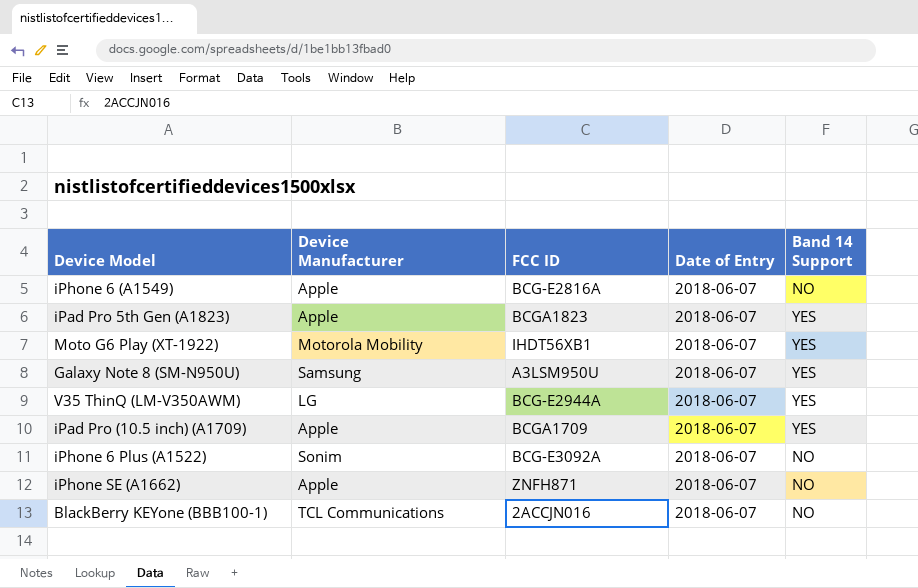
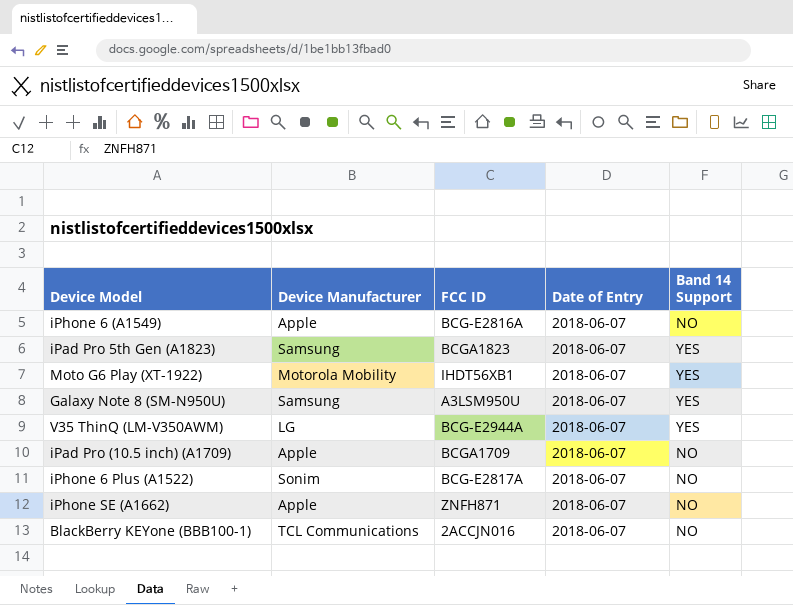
iPad Pro 5th Gen (A1823) | Device Manufacturer: Apple -> Samsung
iPad Pro (10.5 inch) (A1709) | Band 14 Support: YES -> NO
iPhone 6 Plus (A1522) | FCC ID: BCG-E3092A -> BCG-E2817A

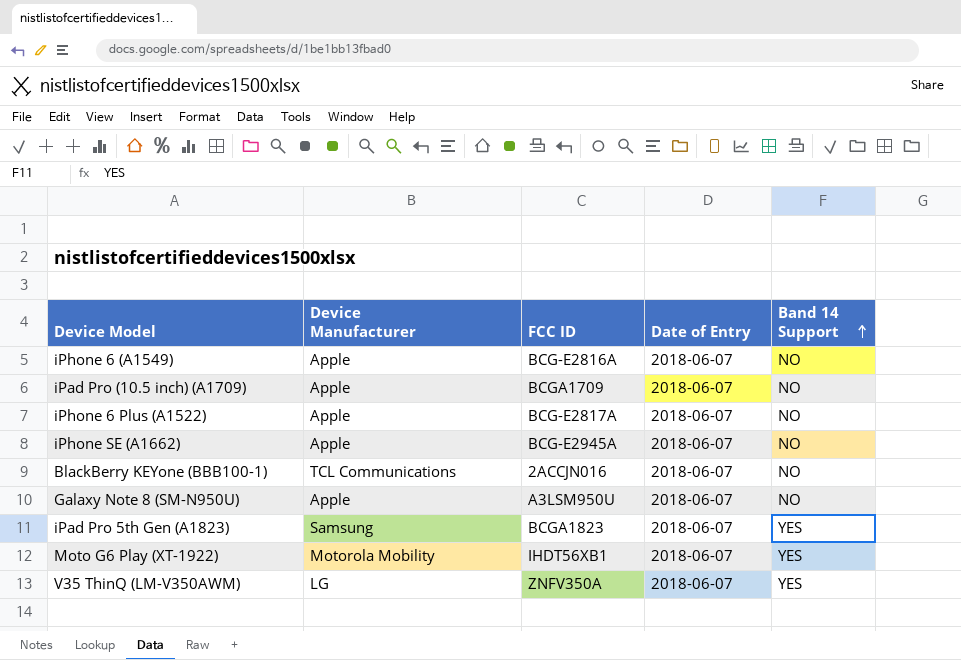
row order: none -> Band 14 Support ascending
iPhone 6 Plus (A1522) | Device Manufacturer: Sonim -> Apple
iPhone SE (A1662) | FCC ID: ZNFH871 -> BCG-E2945A
Galaxy Note 8 (SM-N950U) | Device Manufacturer: Samsung -> Apple
Galaxy Note 8 (SM-N950U) | Band 14 Support: YES -> NO
V35 ThinQ (LM-V350AWM) | FCC ID: BCG-E2944A -> ZNFV350A

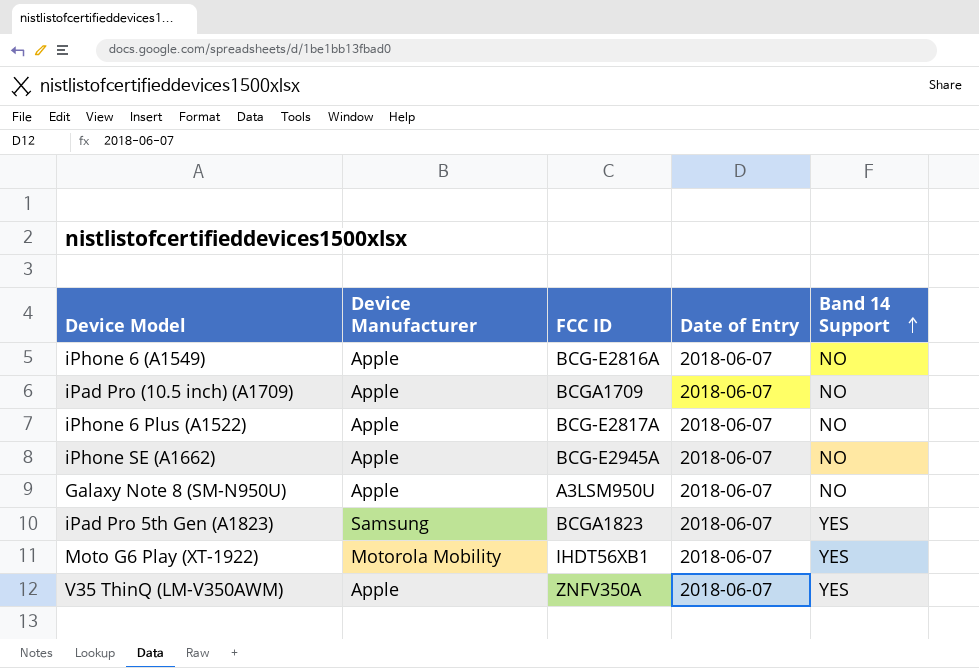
row BlackBerry KEYone (BBB100-1): TCL Communications | 2ACCJN016 | 2018-06-07 | NO -> none
V35 ThinQ (LM-V350AWM) | Device Manufacturer: LG -> Apple

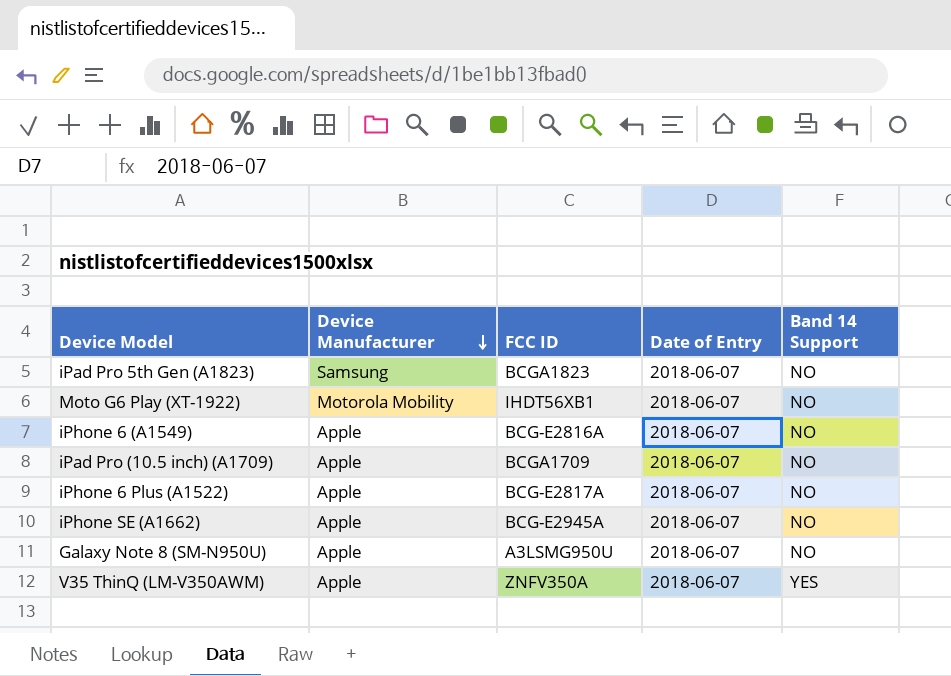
row order: Band 14 Support ascending -> Device Manufacturer descending
iPad Pro 5th Gen (A1823) | Band 14 Support: YES -> NO
Moto G6 Play (XT-1922) | Band 14 Support: YES -> NO
Galaxy Note 8 (SM-N950U) | FCC ID: A3LSM950U -> A3LSMG950U

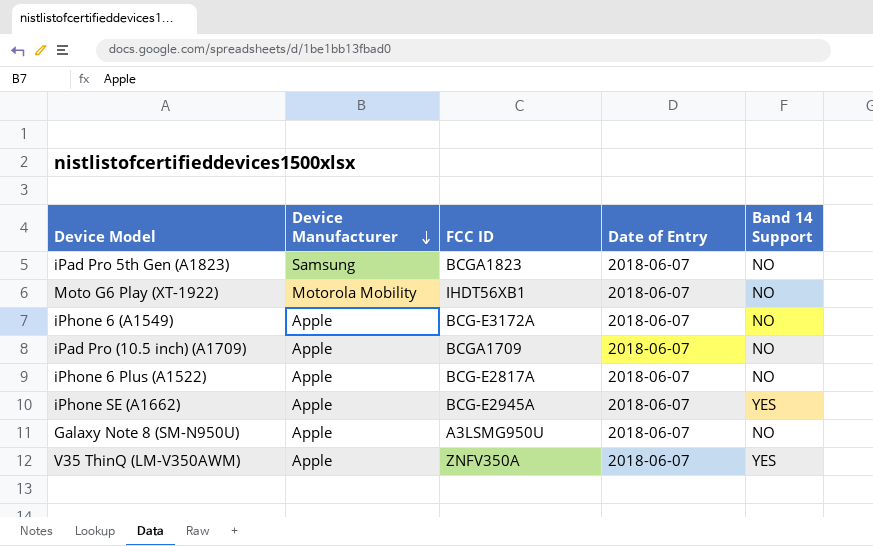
iPhone 6 (A1549) | FCC ID: BCG-E2816A -> BCG-E3172A
iPhone SE (A1662) | Band 14 Support: NO -> YES

